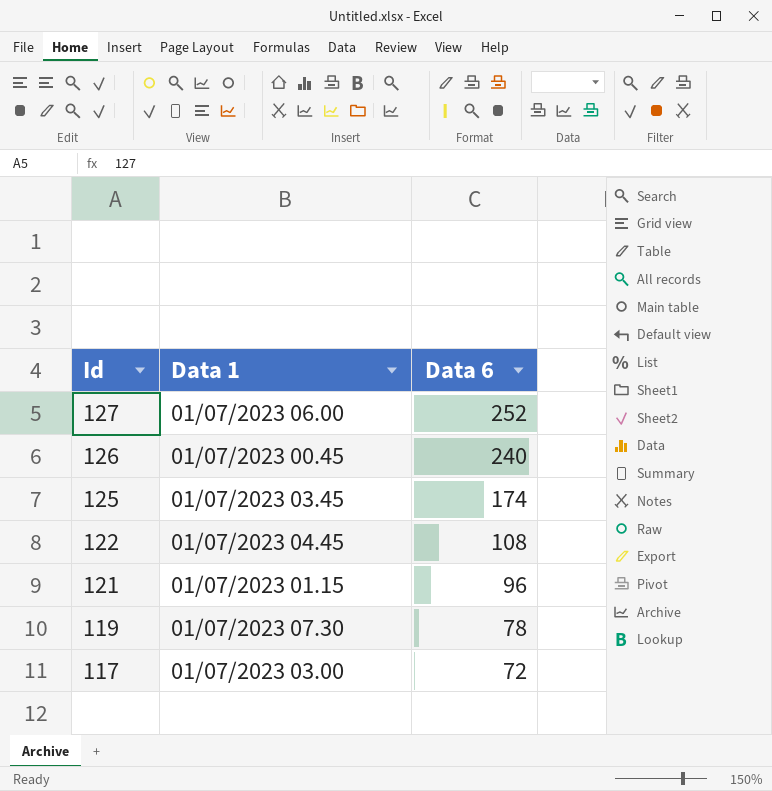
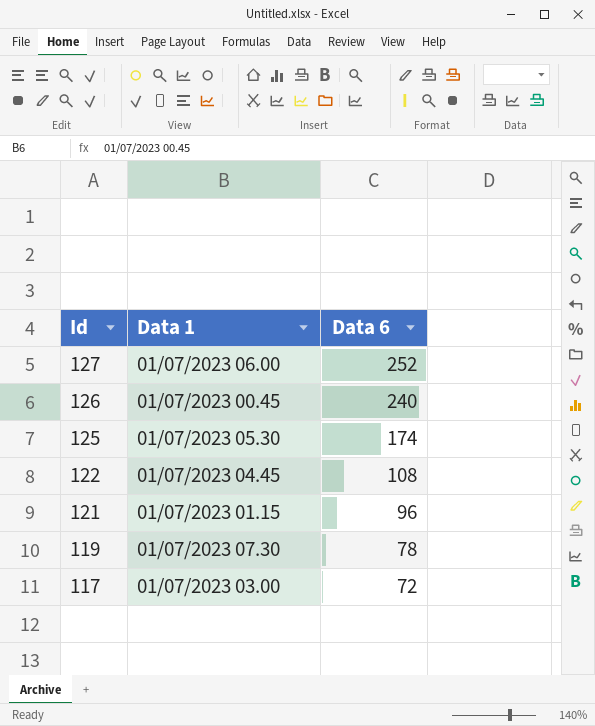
125 | Data 1: 01/07/2023 03.45 -> 01/07/2023 05.30

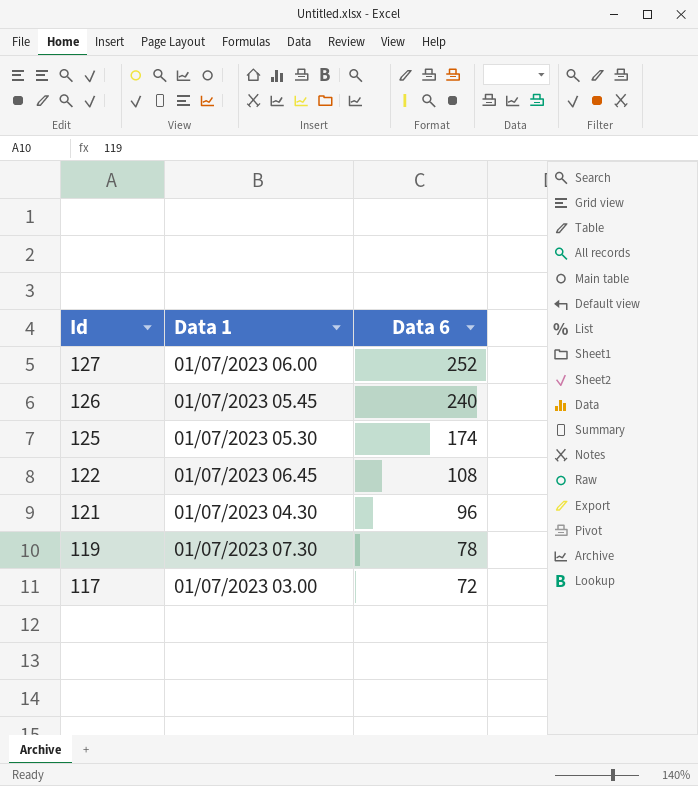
126 | Data 1: 01/07/2023 00.45 -> 01/07/2023 05.45
122 | Data 1: 01/07/2023 04.45 -> 01/07/2023 06.45
121 | Data 1: 01/07/2023 01.15 -> 01/07/2023 04.30

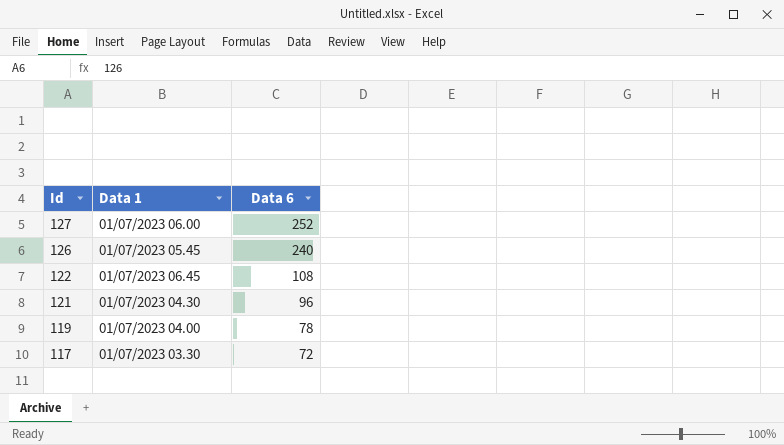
row 125: 01/07/2023 05.30 | 174 -> none
119 | Data 1: 01/07/2023 07.30 -> 01/07/2023 04.00
117 | Data 1: 01/07/2023 03.00 -> 01/07/2023 03.30

